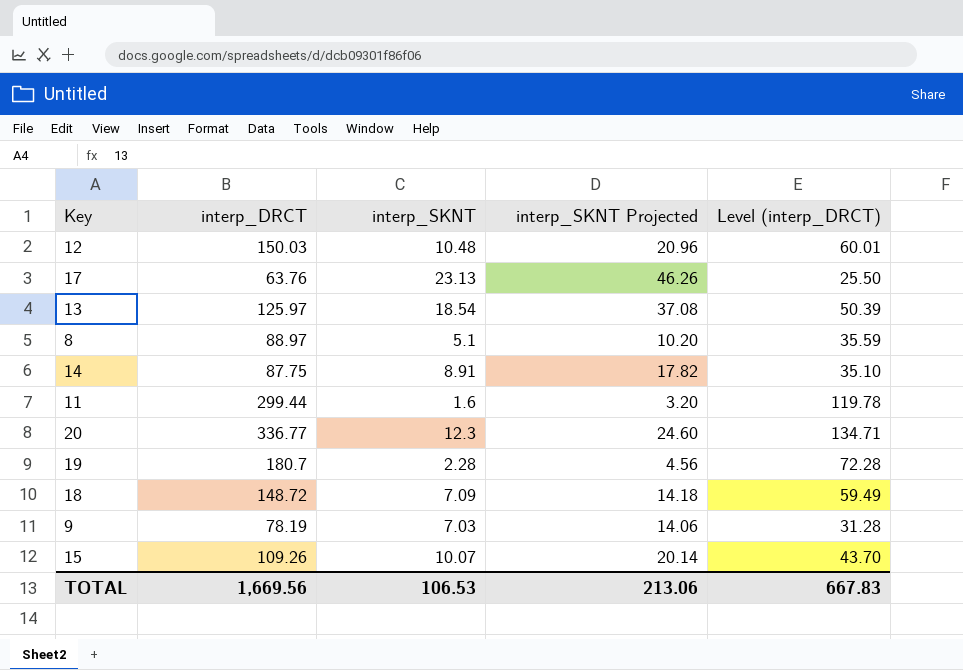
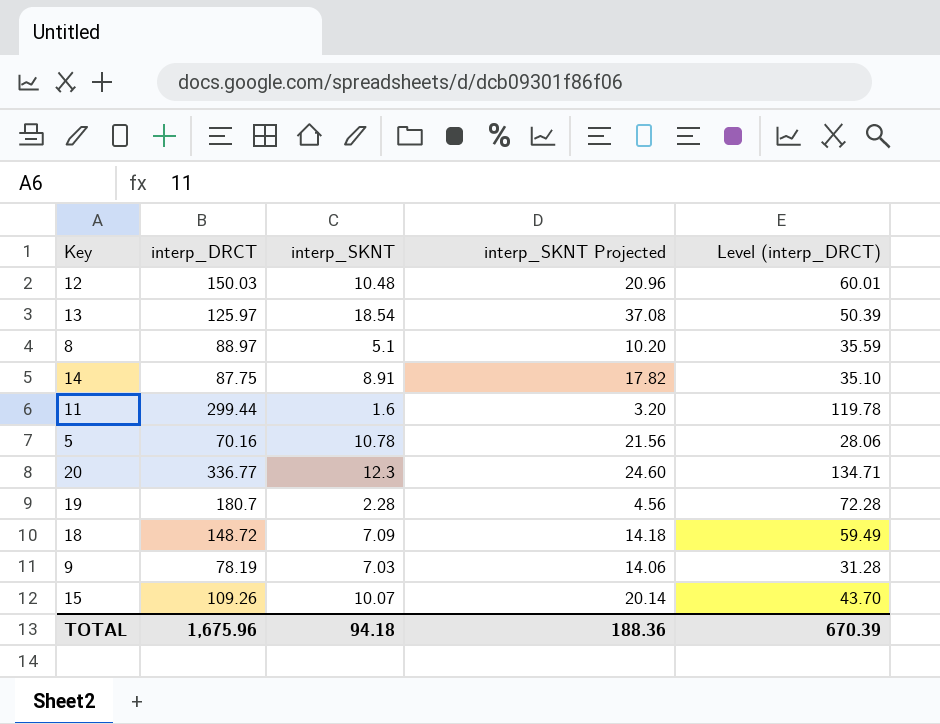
row 17: 63.76 | 23.13 | 46.26 | 25.50 -> none
row 5: none -> 70.16 | 10.78 | 21.56 | 28.06
TOTAL | interp_DRCT: 1,669.56 -> 1,675.96
TOTAL | interp_SKNT: 106.53 -> 94.18
TOTAL | interp_SKNT Projected: 213.06 -> 188.36
TOTAL | Level (interp_DRCT): 667.83 -> 670.39

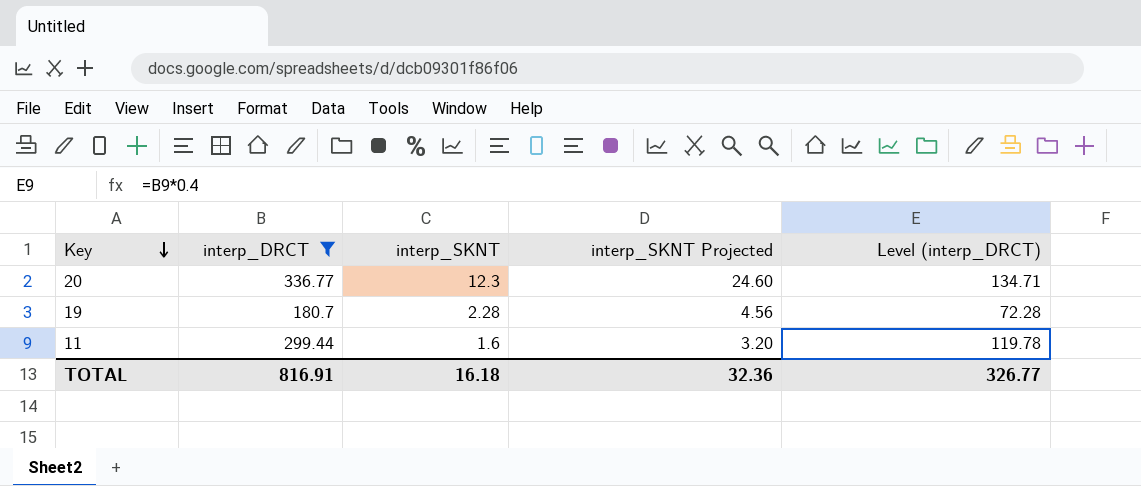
filter: none -> interp_DRCT >= 180.7
row order: none -> Key descending
TOTAL | interp_DRCT: 1,675.96 -> 816.91
TOTAL | interp_SKNT: 94.18 -> 16.18
TOTAL | interp_SKNT Projected: 188.36 -> 32.36
TOTAL | Level (interp_DRCT): 670.39 -> 326.77

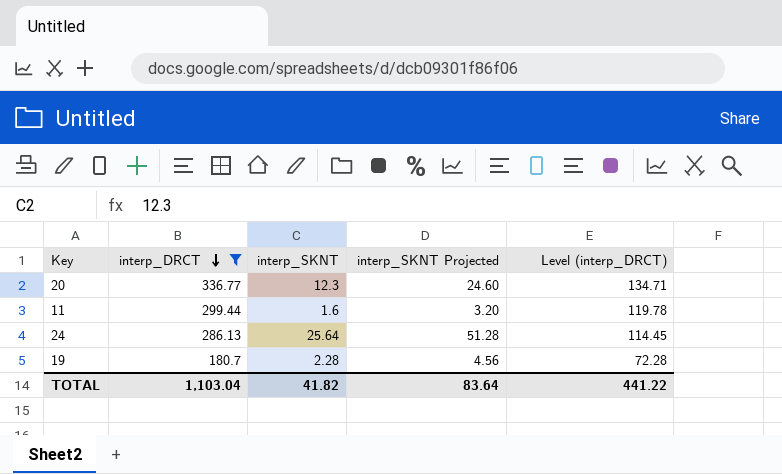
row order: Key descending -> interp_DRCT descending
row 24: none -> 286.13 | 25.64 | 51.28 | 114.45
TOTAL | interp_DRCT: 816.91 -> 1,103.04
TOTAL | interp_SKNT: 16.18 -> 41.82
TOTAL | interp_SKNT Projected: 32.36 -> 83.64
TOTAL | Level (interp_DRCT): 326.77 -> 441.22

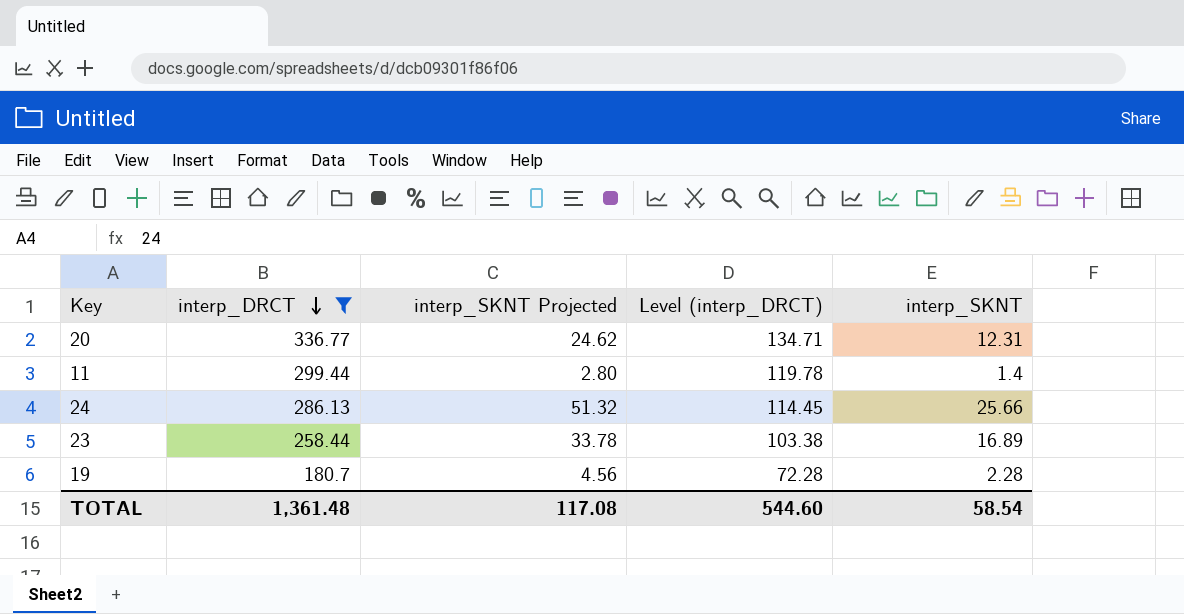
column interp_SKNT | position: 3 -> 5
20 | interp_SKNT Projected: 24.60 -> 24.62
20 | interp_SKNT: 12.3 -> 12.31
11 | interp_SKNT Projected: 3.20 -> 2.80
11 | interp_SKNT: 1.6 -> 1.4
24 | interp_SKNT Projected: 51.28 -> 51.32
24 | interp_SKNT: 25.64 -> 25.66
row 23: none -> 258.44 | 33.78 | 103.38 | 16.89
TOTAL | interp_DRCT: 1,103.04 -> 1,361.48
TOTAL | interp_SKNT Projected: 83.64 -> 117.08
TOTAL | Level (interp_DRCT): 441.22 -> 544.60
TOTAL | interp_SKNT: 41.82 -> 58.54

